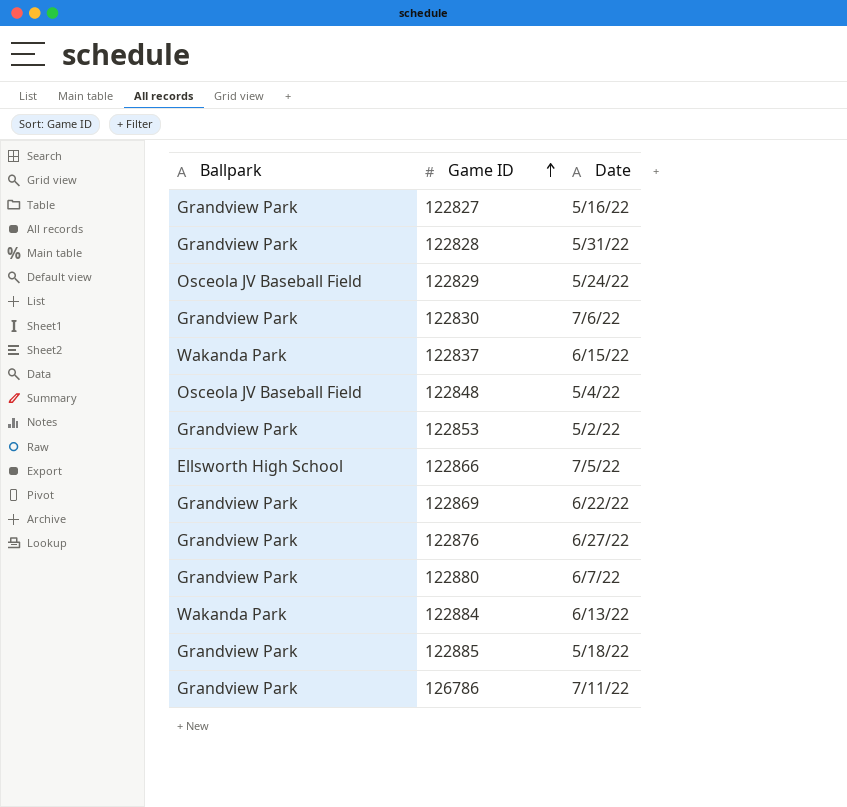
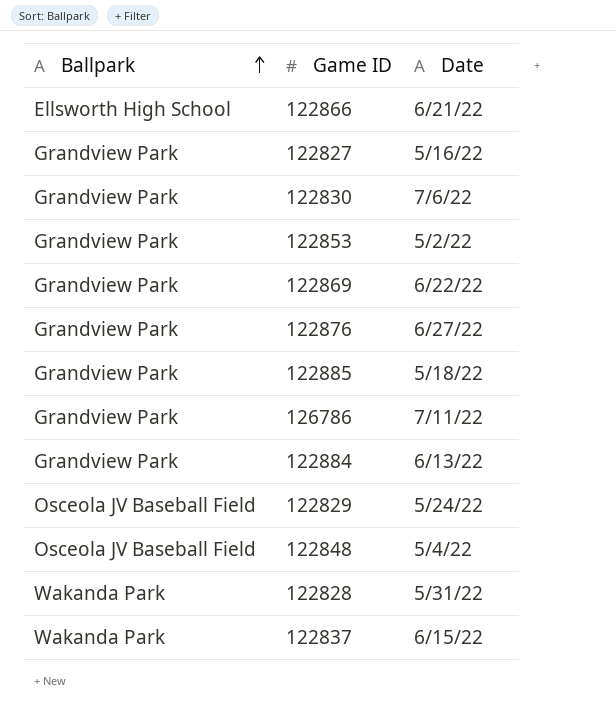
row order: Game ID ascending -> Ballpark ascending
row 122880: Grandview Park | 6/7/22 -> none
122866 | Date: 7/5/22 -> 6/21/22
122884 | Ballpark: Wakanda Park -> Grandview Park
122828 | Ballpark: Grandview Park -> Wakanda Park

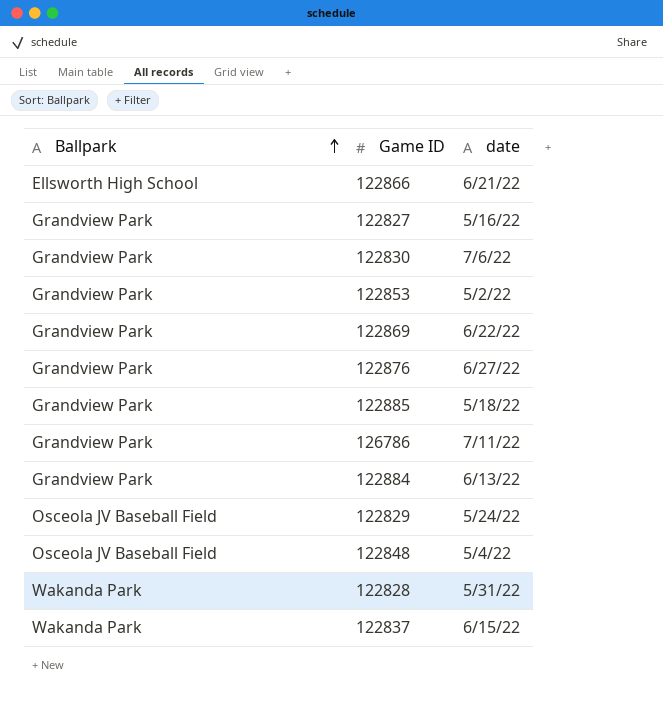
column name: Date -> date

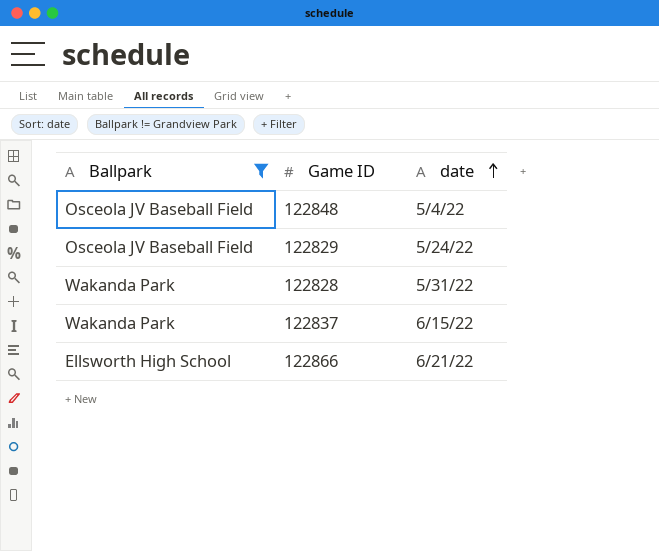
filter: none -> Ballpark != Grandview Park
row order: Ballpark ascending -> date ascending

